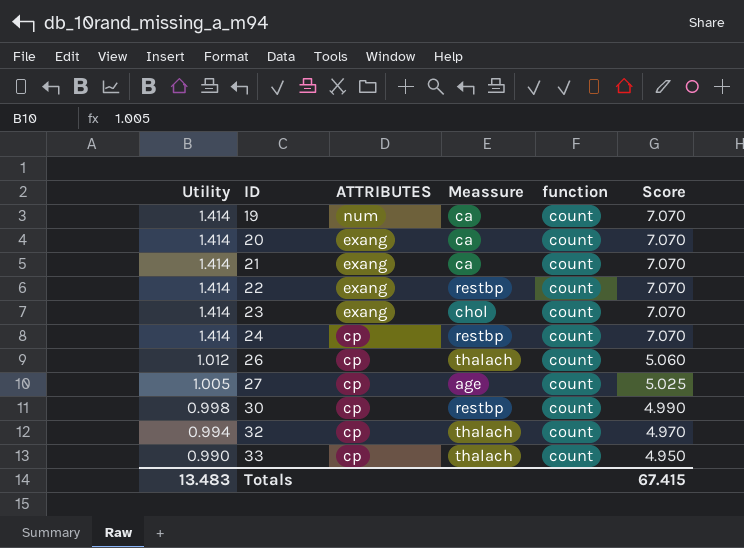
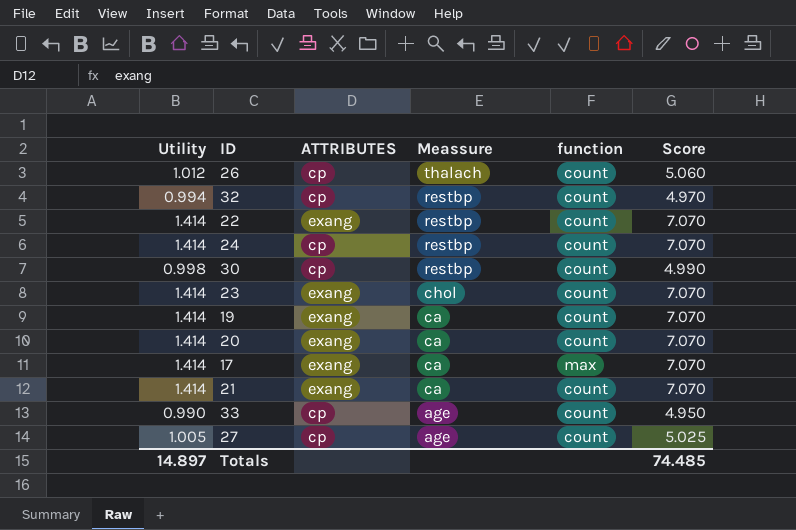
row order: Utility descending -> Meassure descending
32 | Meassure: thalach -> restbp
19 | ATTRIBUTES: num -> exang
row 17: none -> 1.414 | exang | ca | max | 7.070
33 | Meassure: thalach -> age
Totals | Utility: 13.483 -> 14.897
Totals | Score: 67.415 -> 74.485

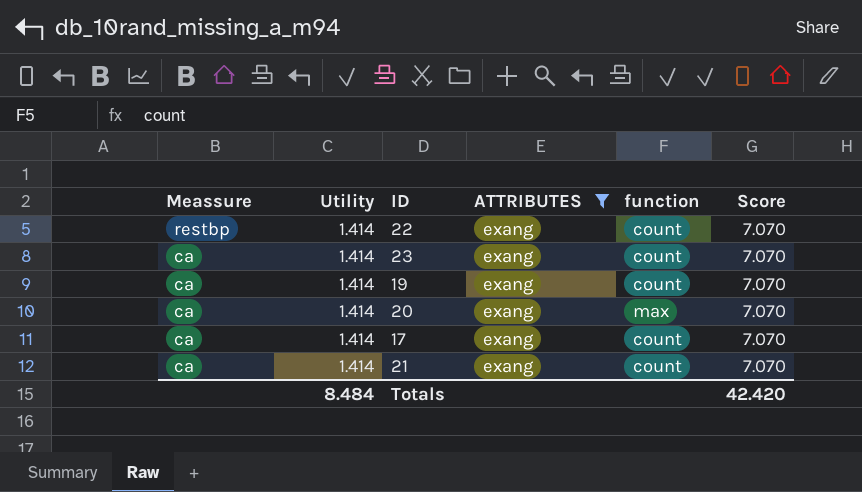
filter: none -> ATTRIBUTES = exang
column Meassure | position: 4 -> 1
23 | Meassure: chol -> ca
20 | function: count -> max
17 | function: max -> count
Totals | Utility: 14.897 -> 8.484
Totals | Score: 74.485 -> 42.420

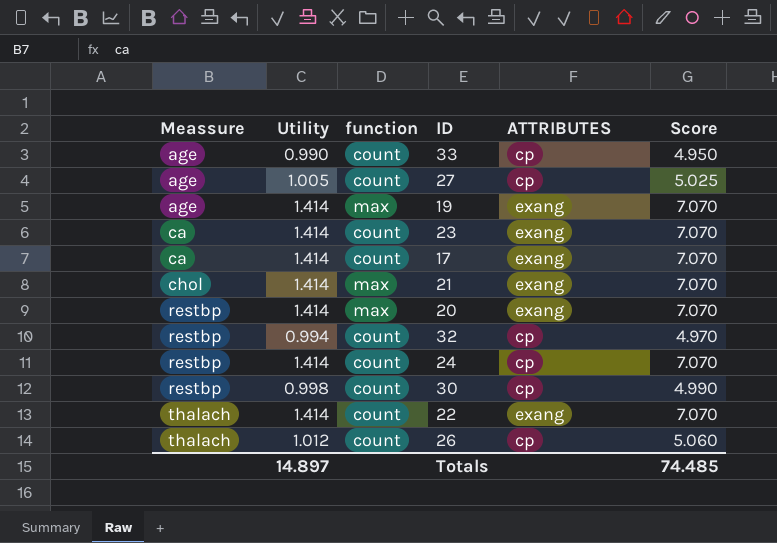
filter: ATTRIBUTES = exang -> none
row order: Meassure descending -> Meassure ascending
column function | position: 5 -> 3
19 | Meassure: ca -> age
19 | function: count -> max
21 | Meassure: ca -> chol
21 | function: count -> max
20 | Meassure: ca -> restbp
22 | Meassure: restbp -> thalach
Totals | Utility: 8.484 -> 14.897
Totals | Score: 42.420 -> 74.485

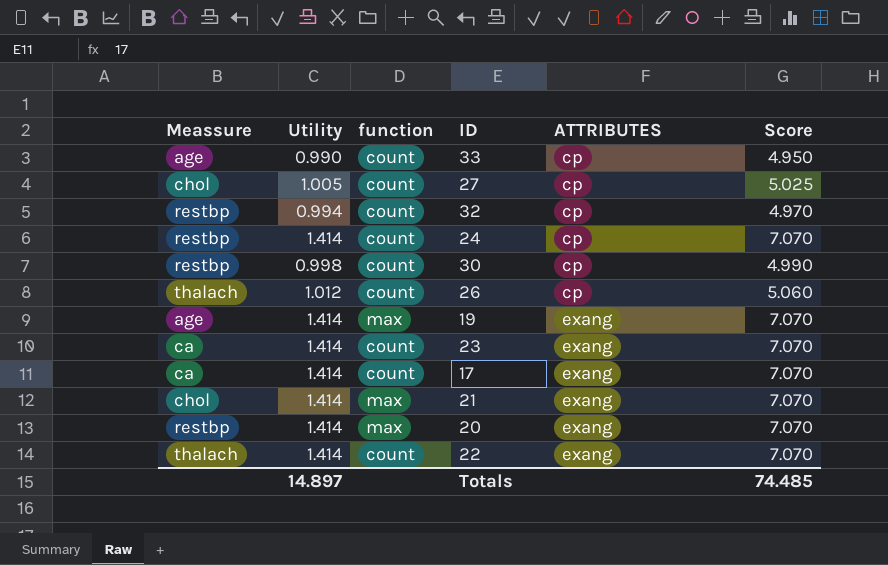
row order: Meassure ascending -> ATTRIBUTES ascending
27 | Meassure: age -> chol

